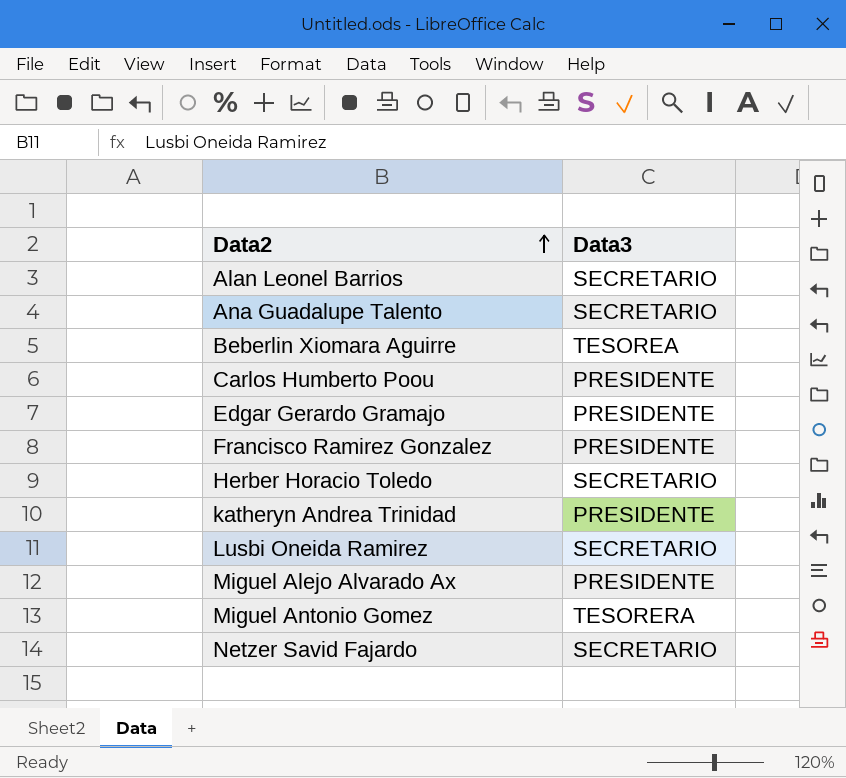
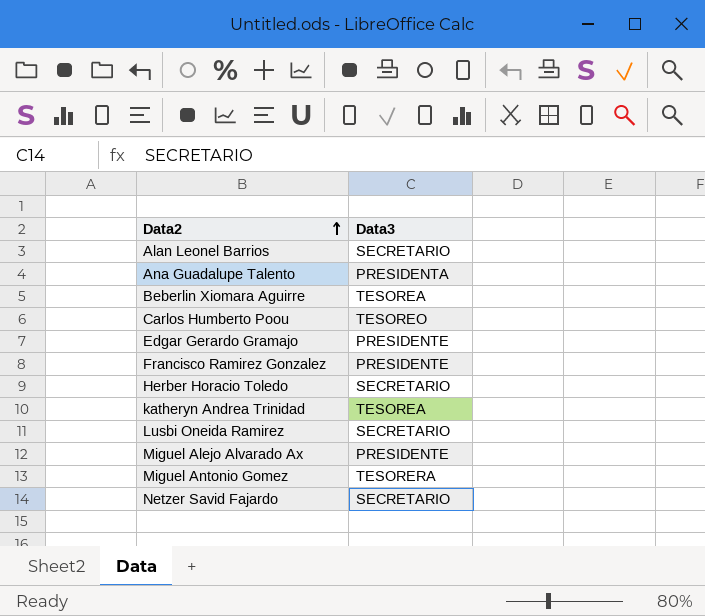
Ana Guadalupe Talento | Data3: SECRETARIO -> PRESIDENTA
Carlos Humberto Poou | Data3: PRESIDENTE -> TESOREO
katheryn Andrea Trinidad | Data3: PRESIDENTE -> TESOREA

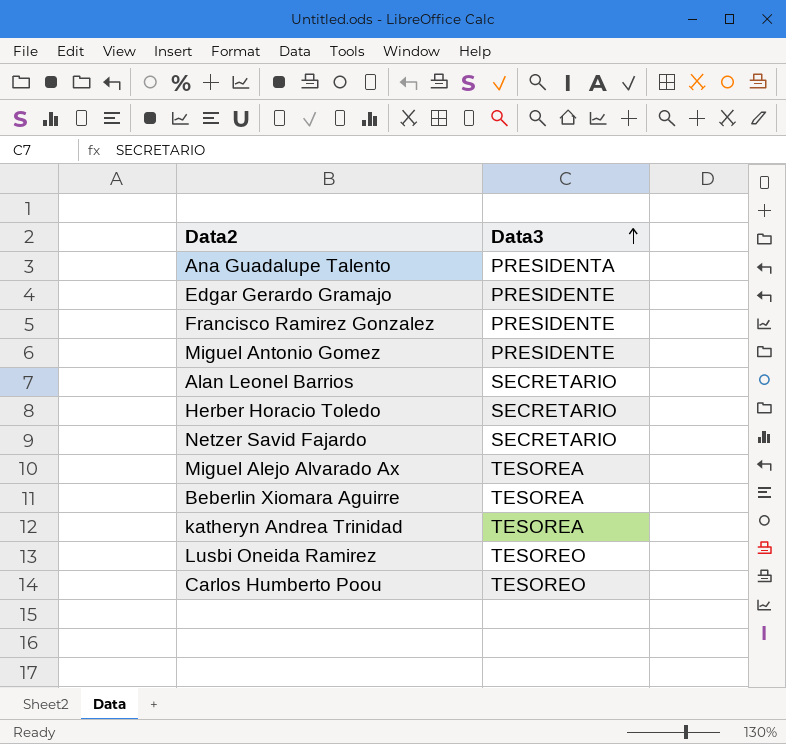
row order: Data2 ascending -> Data3 ascending
Miguel Antonio Gomez | Data3: TESORERA -> PRESIDENTE
Miguel Alejo Alvarado Ax | Data3: PRESIDENTE -> TESOREA
Lusbi Oneida Ramirez | Data3: SECRETARIO -> TESOREO

